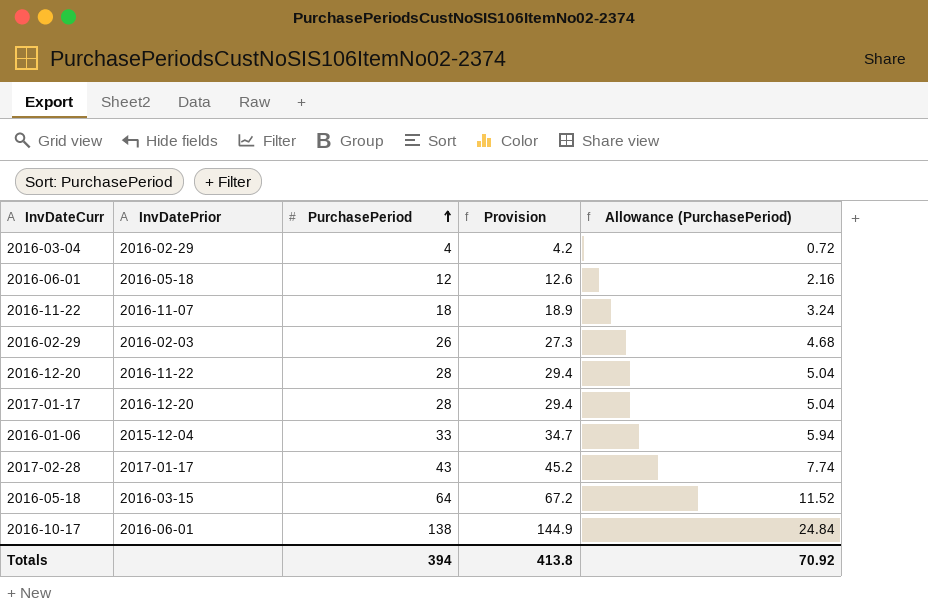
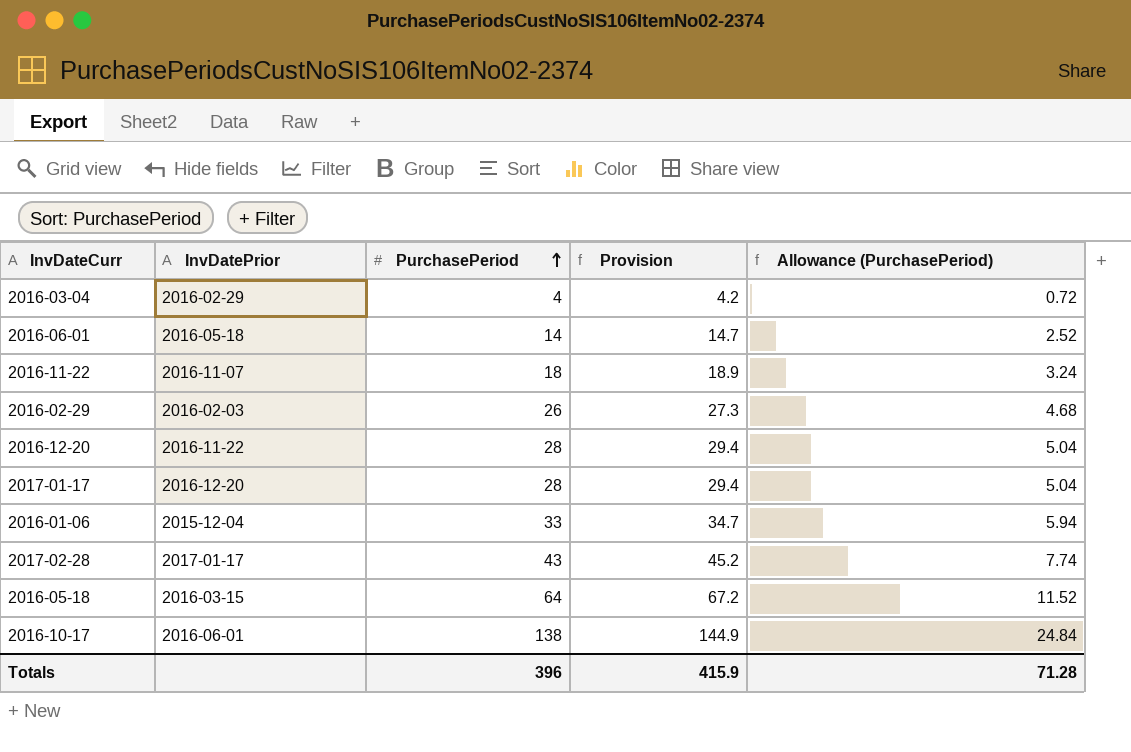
2016-06-01 | PurchasePeriod: 12 -> 14
2016-06-01 | Provision: 12.6 -> 14.7
2016-06-01 | Allowance (PurchasePeriod): 2.16 -> 2.52
Totals | PurchasePeriod: 394 -> 396
Totals | Provision: 413.8 -> 415.9
Totals | Allowance (PurchasePeriod): 70.92 -> 71.28

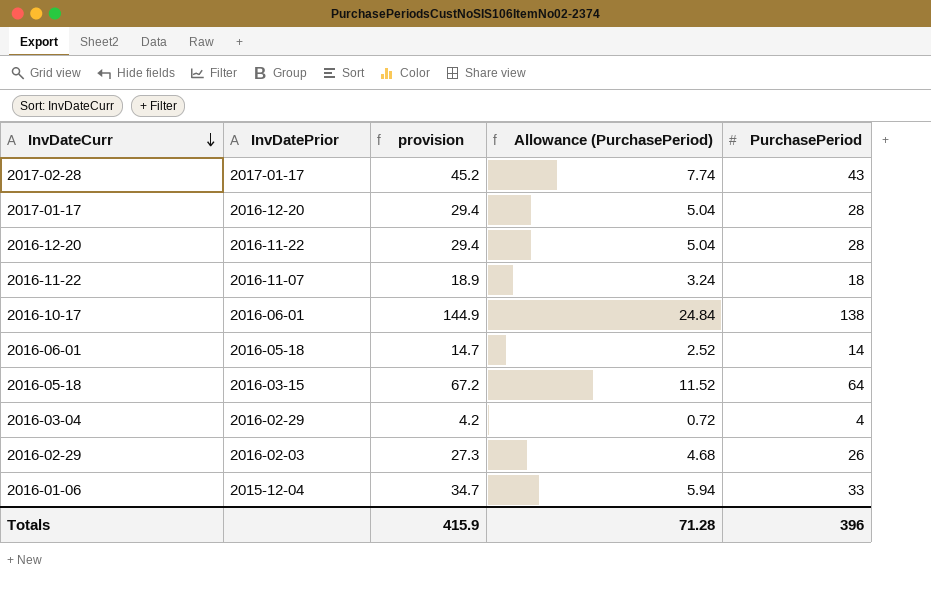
row order: PurchasePeriod ascending -> InvDateCurr descending
column name: Provision -> provision
column PurchasePeriod | position: 3 -> 5

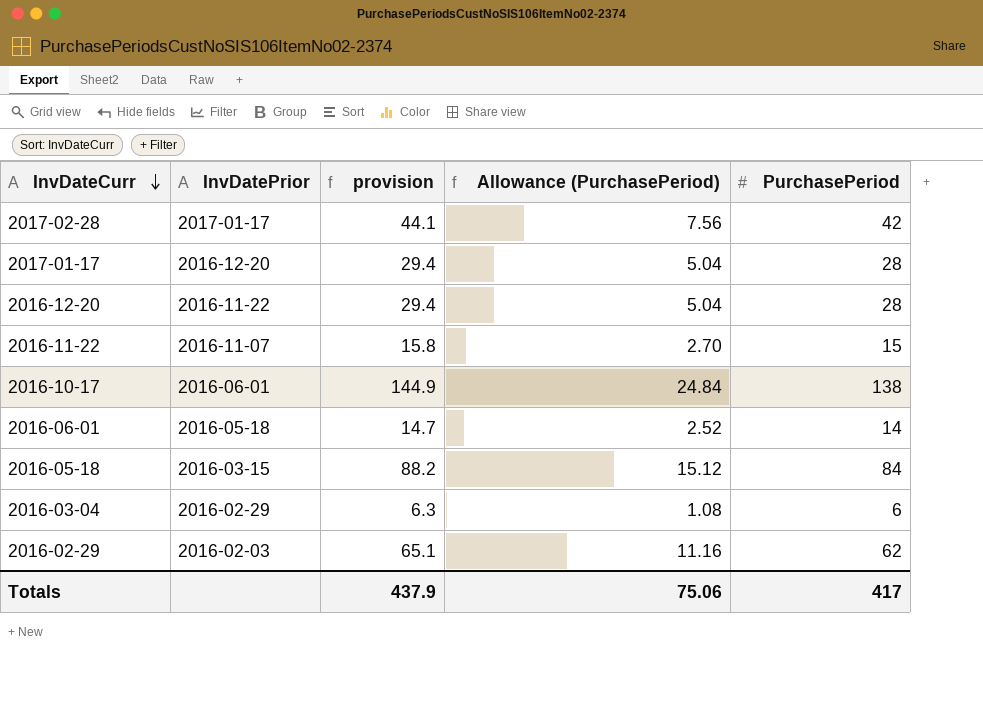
row 2016-01-06: 2015-12-04 | 34.7 | 5.94 | 33 -> none
2017-02-28 | provision: 45.2 -> 44.1
2017-02-28 | Allowance (PurchasePeriod): 7.74 -> 7.56
2017-02-28 | PurchasePeriod: 43 -> 42
2016-11-22 | provision: 18.9 -> 15.8
2016-11-22 | Allowance (PurchasePeriod): 3.24 -> 2.70
2016-11-22 | PurchasePeriod: 18 -> 15
2016-05-18 | provision: 67.2 -> 88.2
2016-05-18 | Allowance (PurchasePeriod): 11.52 -> 15.12
2016-05-18 | PurchasePeriod: 64 -> 84
2016-03-04 | provision: 4.2 -> 6.3
2016-03-04 | Allowance (PurchasePeriod): 0.72 -> 1.08
2016-03-04 | PurchasePeriod: 4 -> 6
2016-02-29 | provision: 27.3 -> 65.1
2016-02-29 | Allowance (PurchasePeriod): 4.68 -> 11.16
2016-02-29 | PurchasePeriod: 26 -> 62
Totals | provision: 415.9 -> 437.9
Totals | Allowance (PurchasePeriod): 71.28 -> 75.06
Totals | PurchasePeriod: 396 -> 417

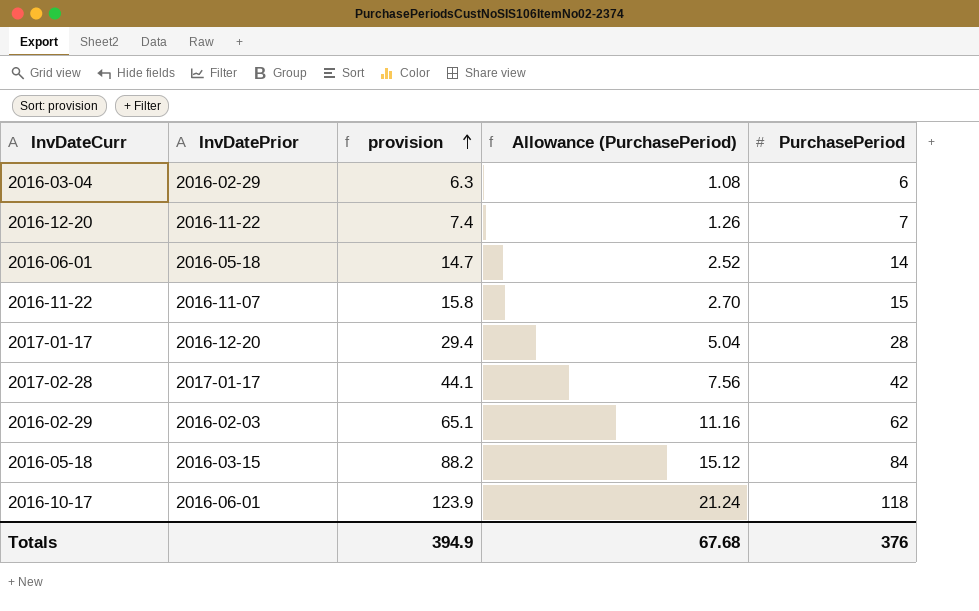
row order: InvDateCurr descending -> provision ascending
2016-12-20 | provision: 29.4 -> 7.4
2016-12-20 | Allowance (PurchasePeriod): 5.04 -> 1.26
2016-12-20 | PurchasePeriod: 28 -> 7
2016-10-17 | provision: 144.9 -> 123.9
2016-10-17 | Allowance (PurchasePeriod): 24.84 -> 21.24
2016-10-17 | PurchasePeriod: 138 -> 118
Totals | provision: 437.9 -> 394.9
Totals | Allowance (PurchasePeriod): 75.06 -> 67.68
Totals | PurchasePeriod: 417 -> 376

